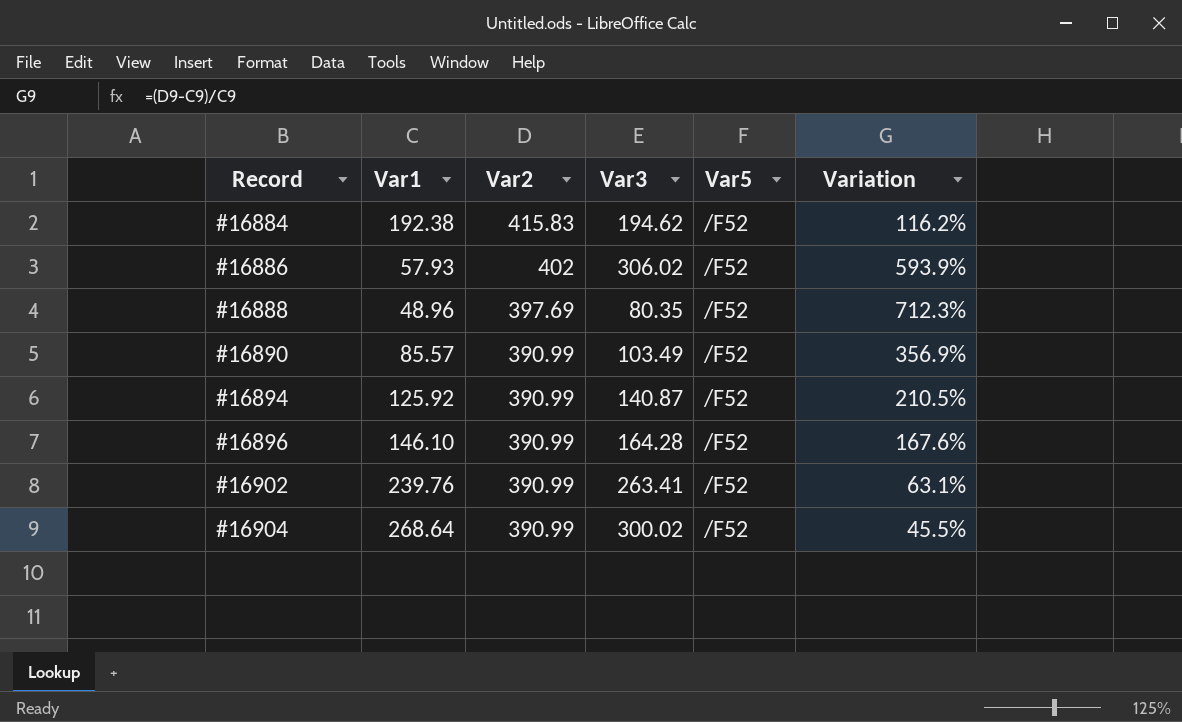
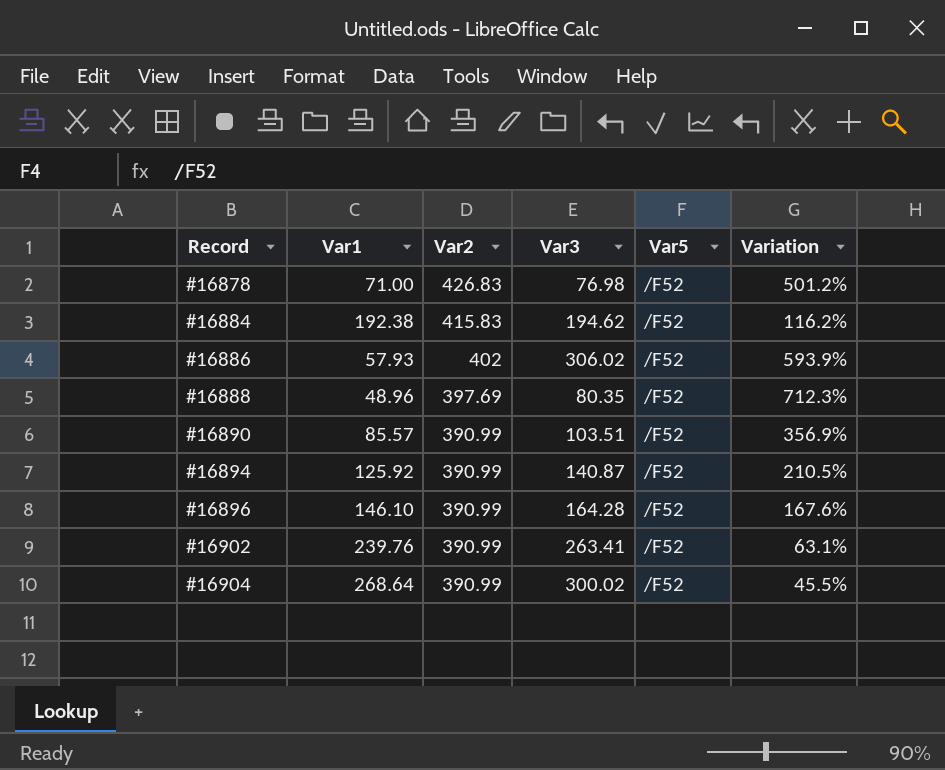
row #16878: none -> 71.00 | 426.83 | 76.98 | /F52 | 501.2%
#16890 | Var3: 103.49 -> 103.51

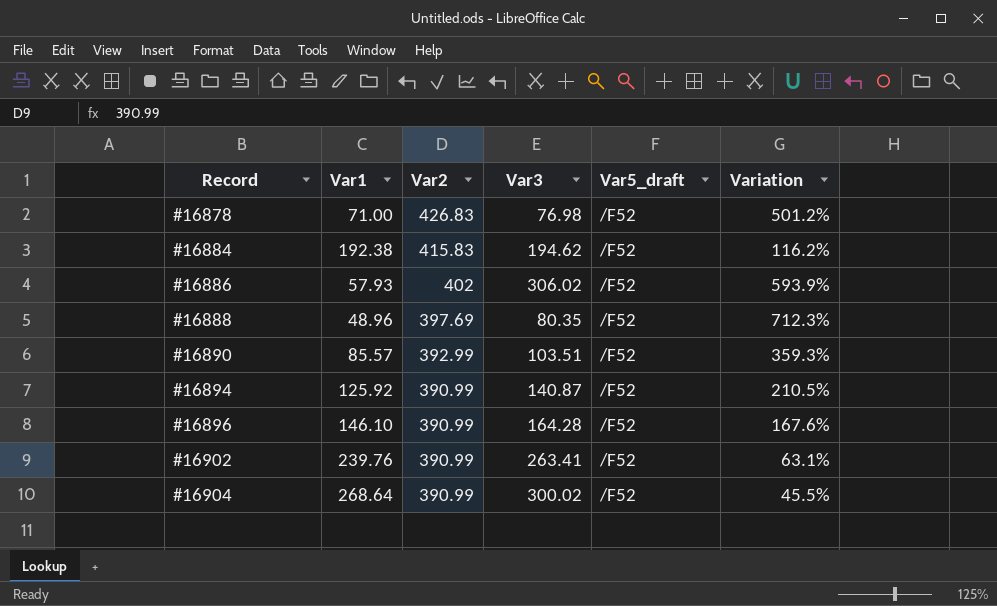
column name: Var5 -> Var5_draft
#16890 | Var2: 390.99 -> 392.99
#16890 | Variation: 356.9% -> 359.3%

